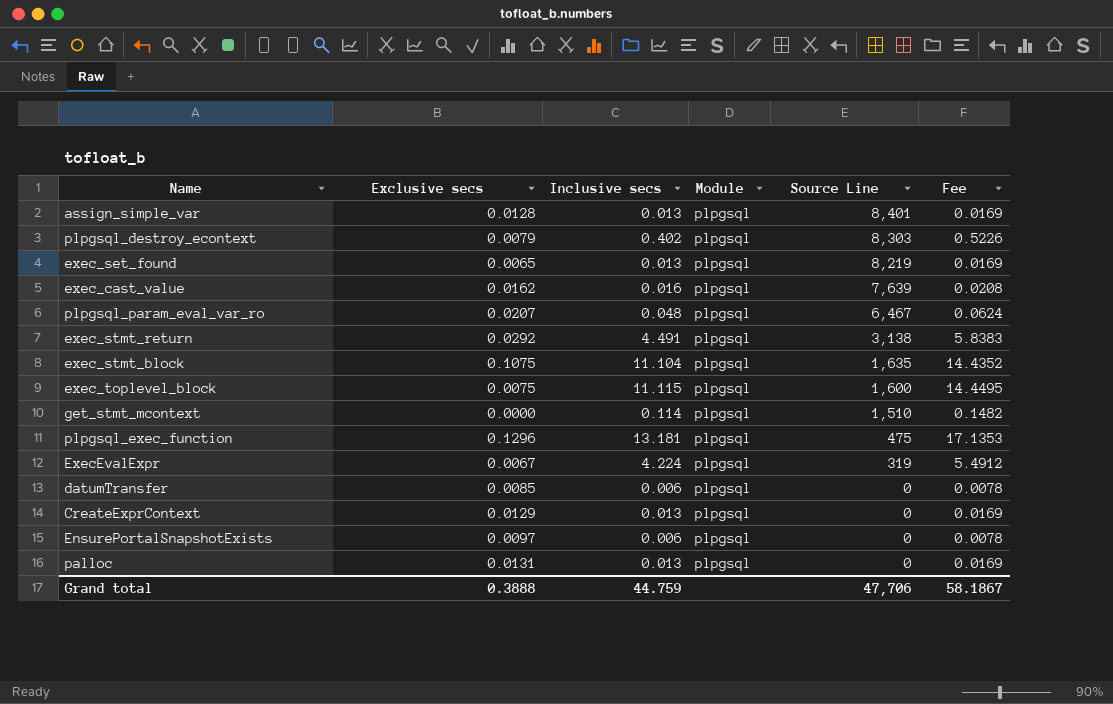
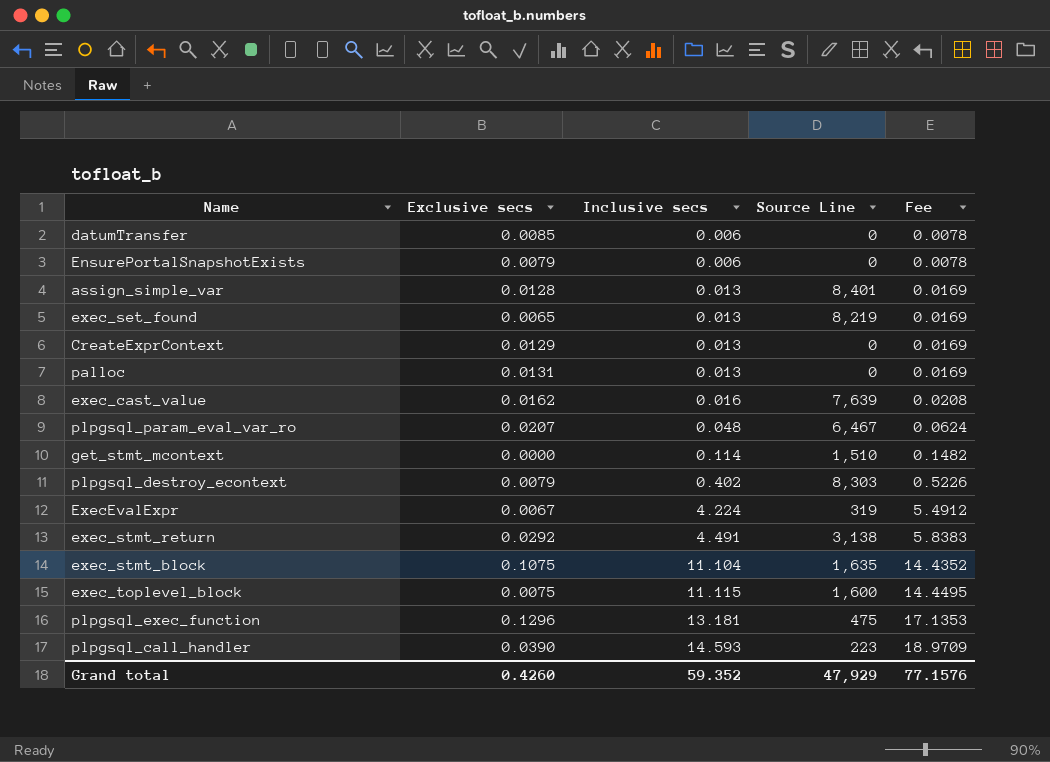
row order: Source Line descending -> Inclusive secs ascending
column Module | position: 4 -> none
EnsurePortalSnapshotExists | Exclusive secs: 0.0097 -> 0.0079
row plpgsql_call_handler: none -> 0.0390 | 14.593 | 223 | 18.9709
Grand total | Exclusive secs: 0.3888 -> 0.4260
Grand total | Inclusive secs: 44.759 -> 59.352
Grand total | Source Line: 47,706 -> 47,929
Grand total | Fee: 58.1867 -> 77.1576

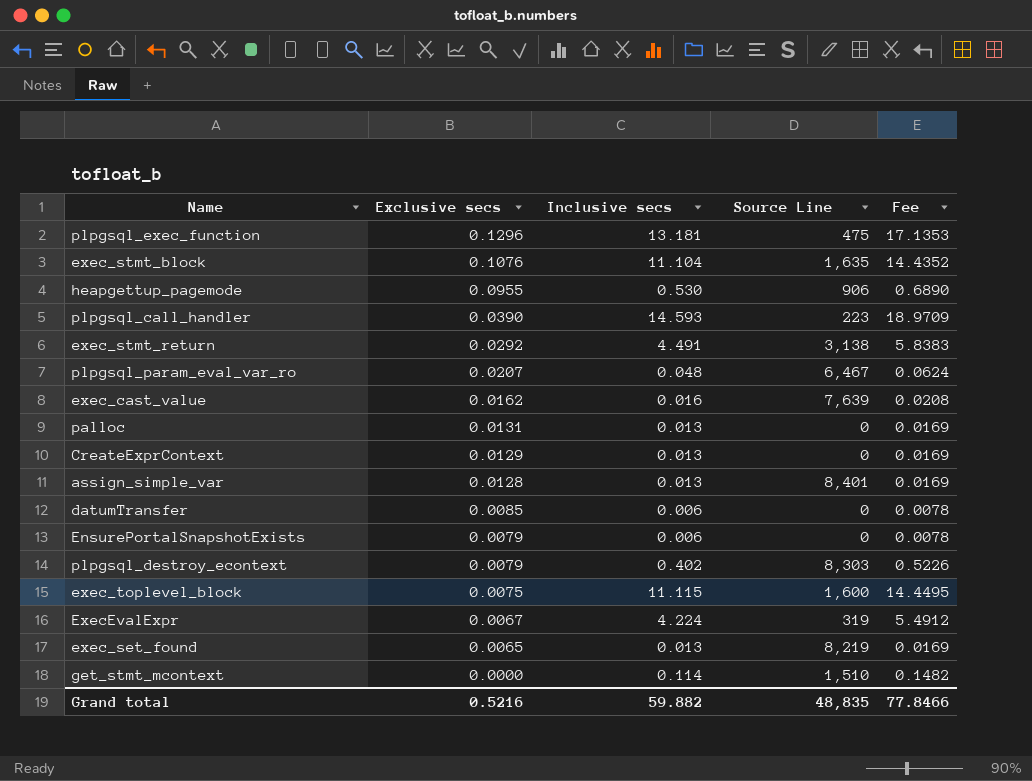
row order: Inclusive secs ascending -> Exclusive secs descending
exec_stmt_block | Exclusive secs: 0.1075 -> 0.1076
row heapgettup_pagemode: none -> 0.0955 | 0.530 | 906 | 0.6890
Grand total | Exclusive secs: 0.4260 -> 0.5216
Grand total | Inclusive secs: 59.352 -> 59.882
Grand total | Source Line: 47,929 -> 48,835
Grand total | Fee: 77.1576 -> 77.8466

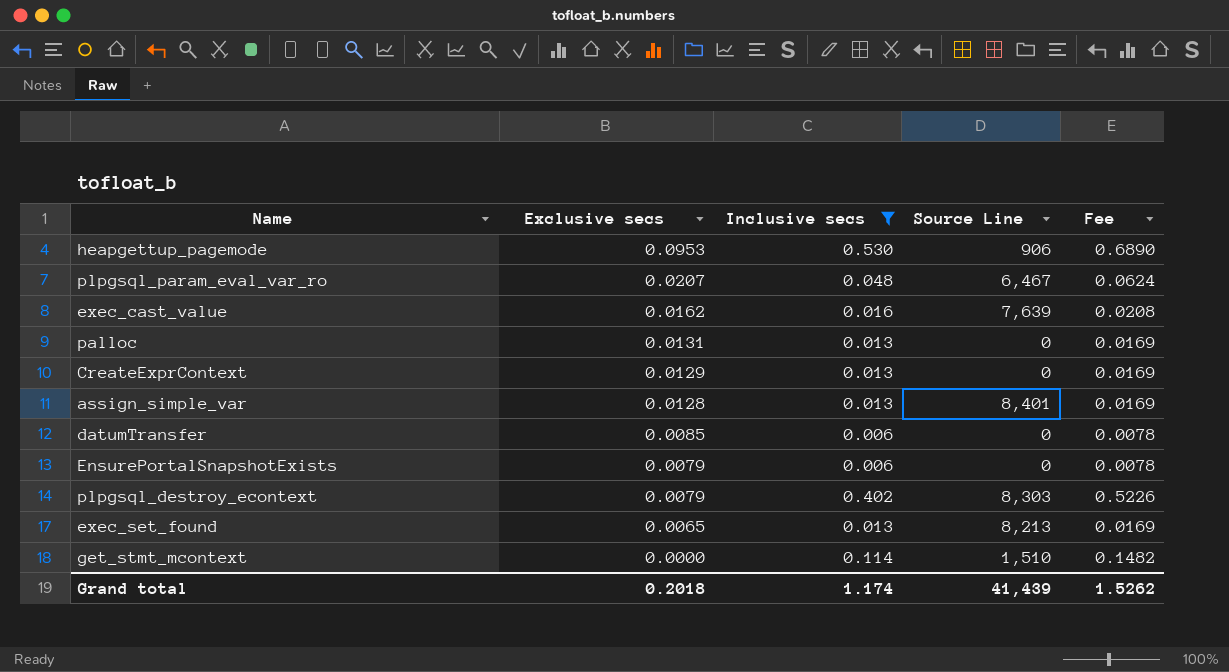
filter: none -> Inclusive secs <= 0.530
heapgettup_pagemode | Exclusive secs: 0.0955 -> 0.0953
exec_set_found | Source Line: 8,219 -> 8,213
Grand total | Exclusive secs: 0.5216 -> 0.2018
Grand total | Inclusive secs: 59.882 -> 1.174
Grand total | Source Line: 48,835 -> 41,439
Grand total | Fee: 77.8466 -> 1.5262

